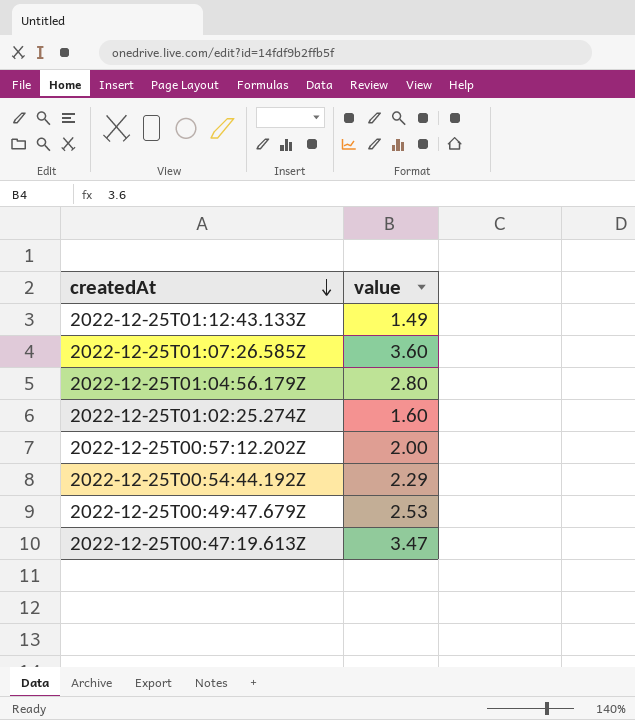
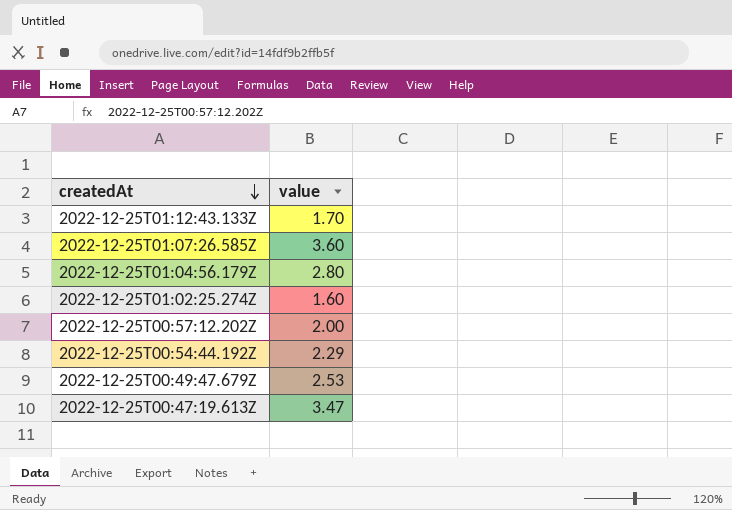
2022-12-25T01:12:43.133Z | value: 1.49 -> 1.70

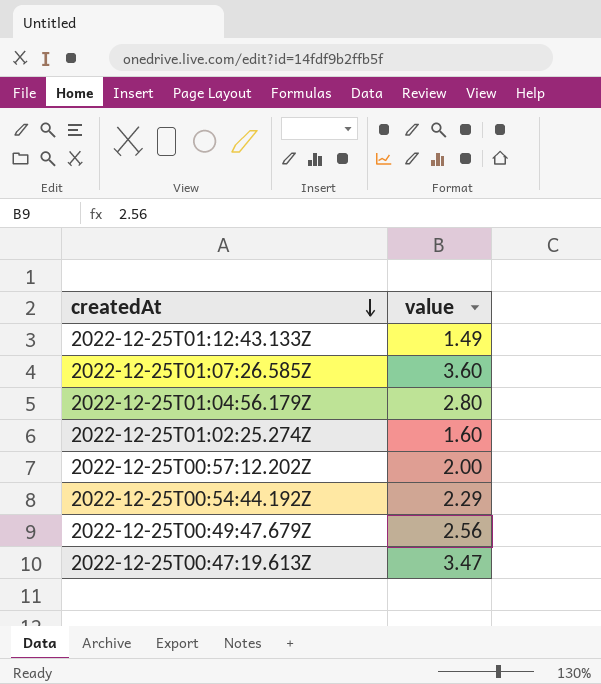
2022-12-25T01:12:43.133Z | value: 1.70 -> 1.49
2022-12-25T00:49:47.679Z | value: 2.53 -> 2.56

